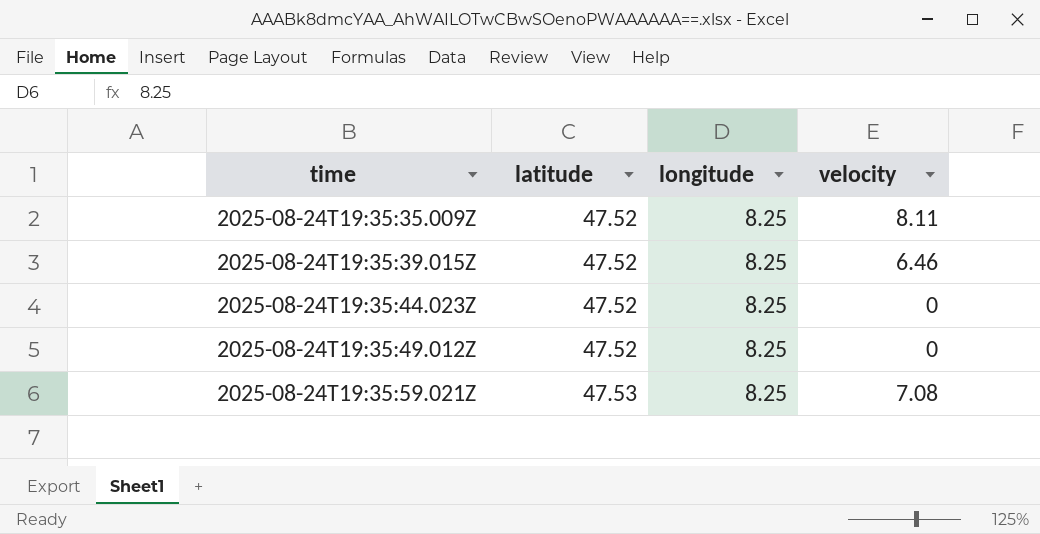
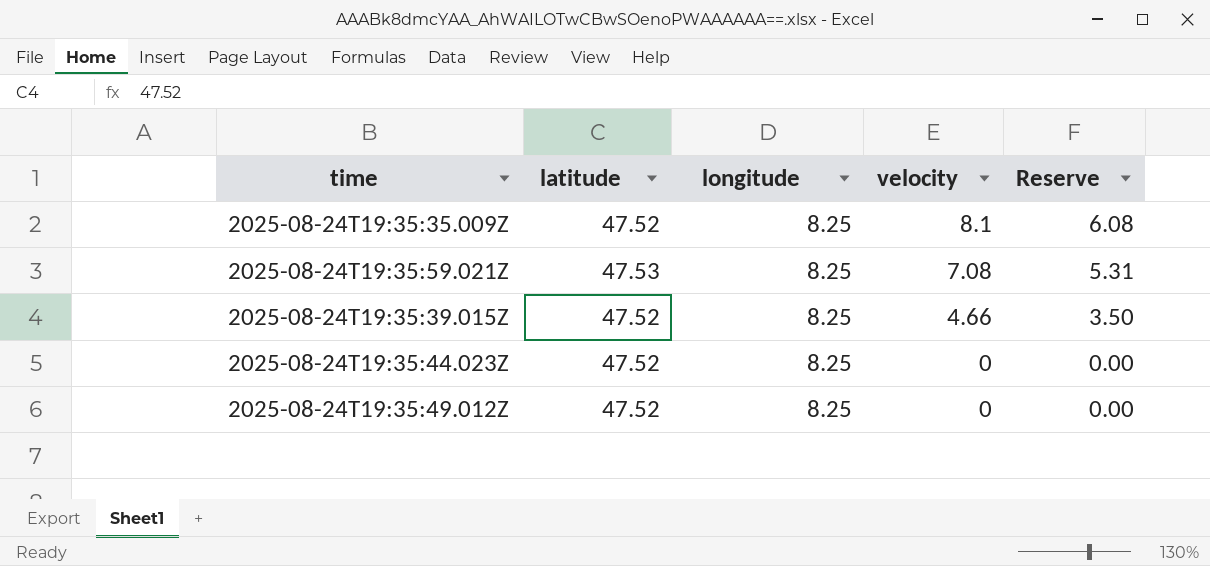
row order: time ascending -> velocity descending
column Reserve | formula: none -> [velocity] * 0.75
2025-08-24T19:35:35.009Z | velocity: 8.11 -> 8.1
2025-08-24T19:35:39.015Z | velocity: 6.46 -> 4.66

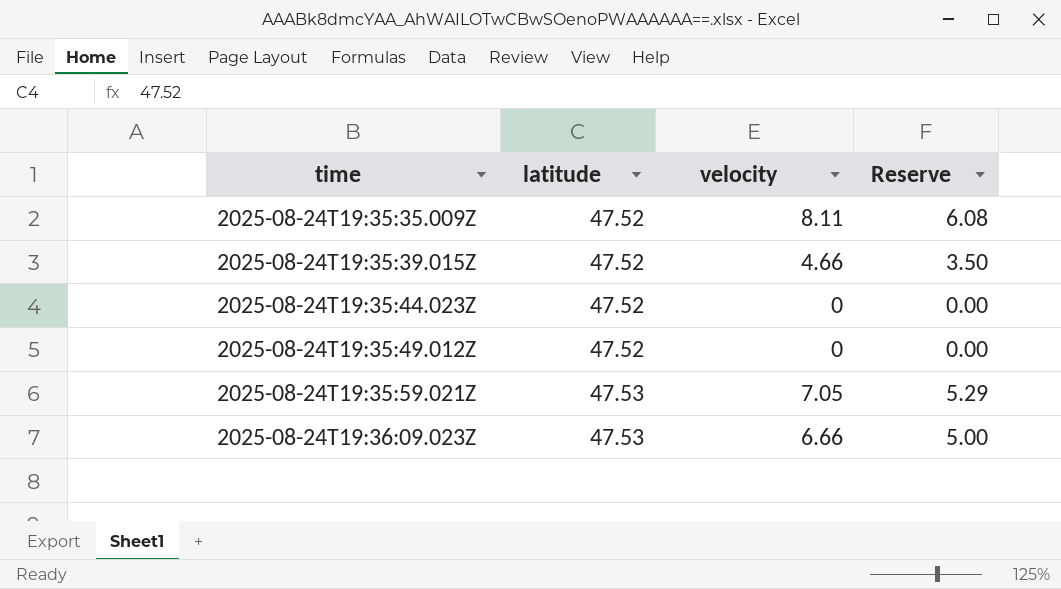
row order: velocity descending -> time ascending
column longitude | position: 3 -> none
2025-08-24T19:35:35.009Z | velocity: 8.1 -> 8.11
2025-08-24T19:35:59.021Z | velocity: 7.08 -> 7.05
2025-08-24T19:35:59.021Z | Reserve: 5.31 -> 5.29
row 2025-08-24T19:36:09.023Z: none -> 47.53 | 6.66 | 5.00

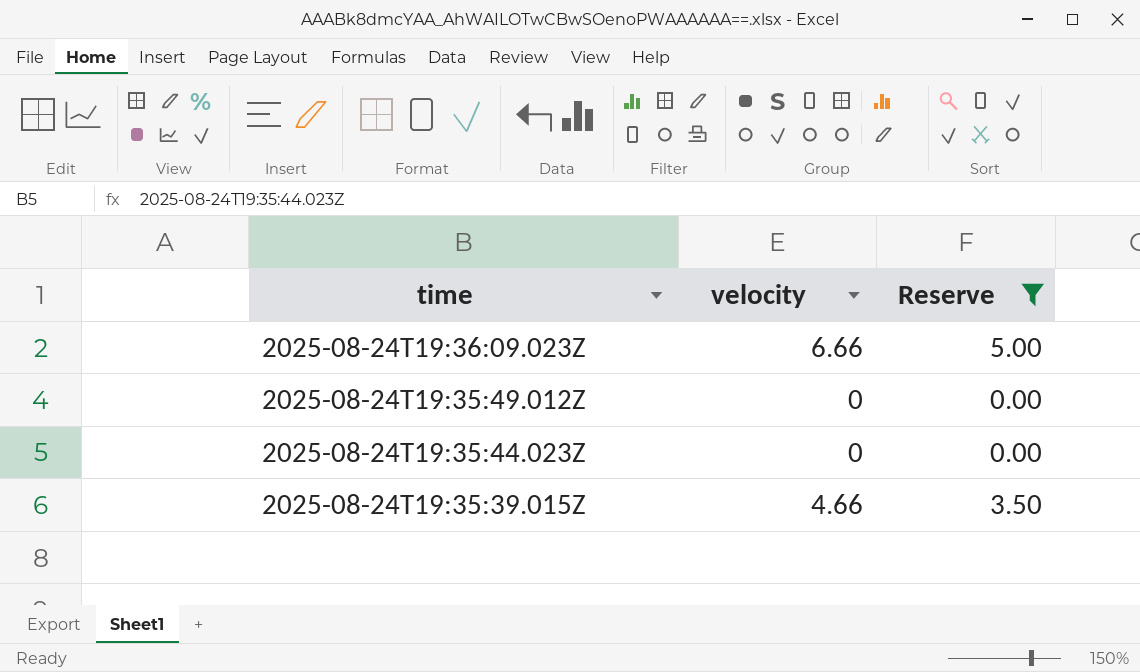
filter: none -> Reserve <= 5.00
row order: time ascending -> time descending
column latitude | position: 2 -> none

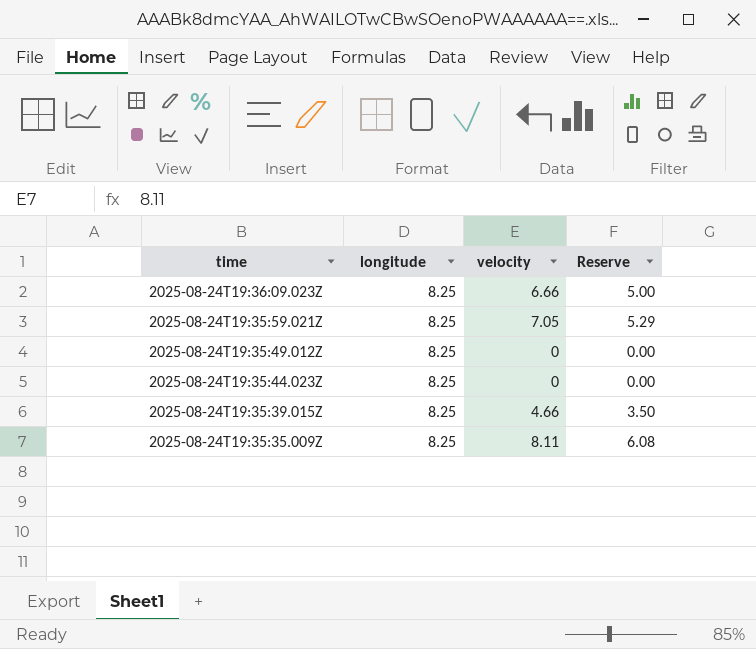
filter: Reserve <= 5.00 -> none
column longitude | position: none -> 2

